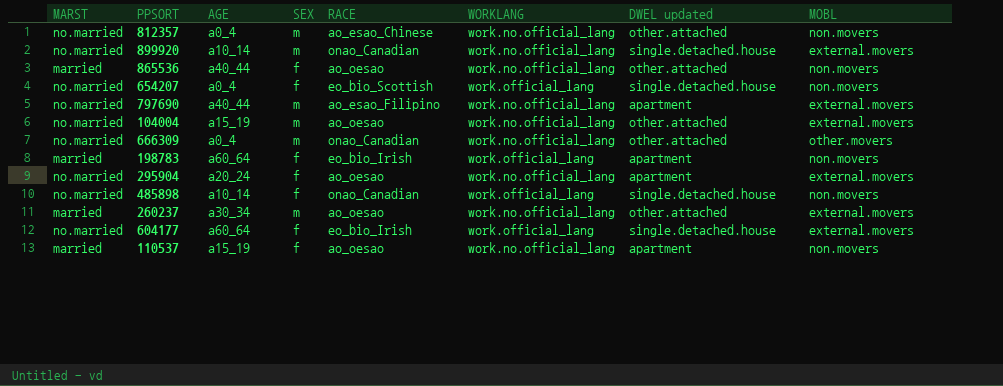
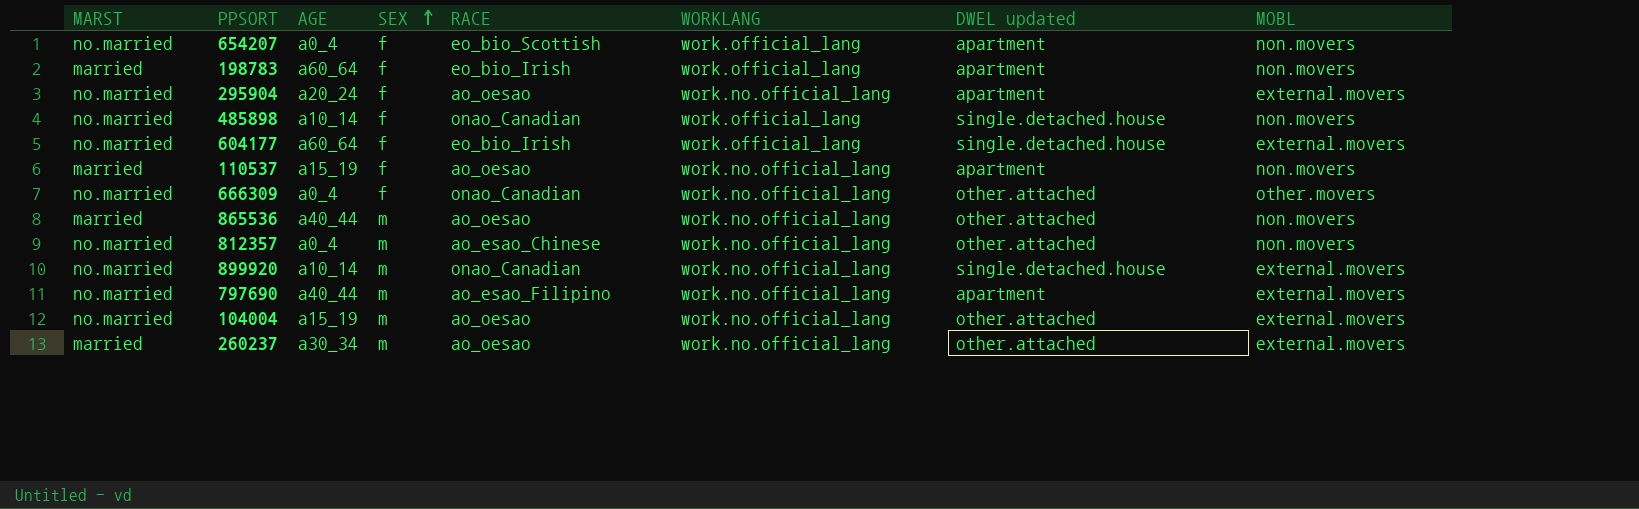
row order: none -> SEX ascending
654207 | DWEL updated: single.detached.house -> apartment
666309 | SEX: m -> f
865536 | SEX: f -> m

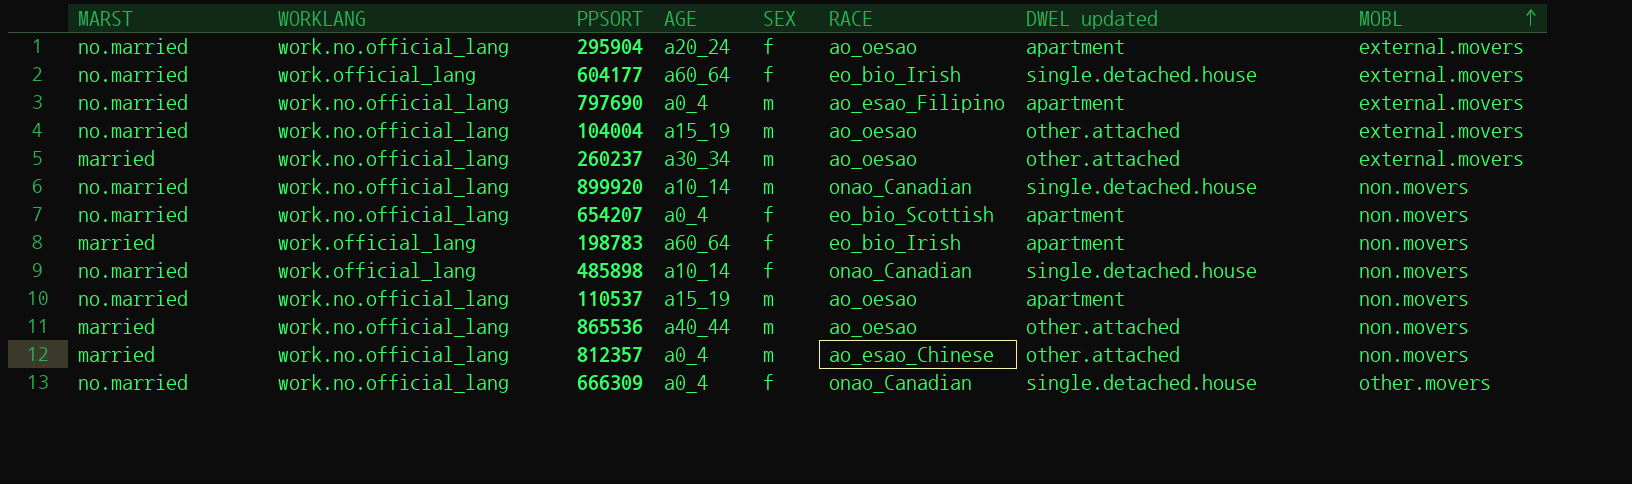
row order: SEX ascending -> MOBL ascending
column WORKLANG | position: 6 -> 2
797690 | AGE: a40_44 -> a0_4
899920 | MOBL: external.movers -> non.movers
654207 | WORKLANG: work.official_lang -> work.no.official_lang
110537 | MARST: married -> no.married
110537 | SEX: f -> m
812357 | MARST: no.married -> married
666309 | DWEL updated: other.attached -> single.detached.house

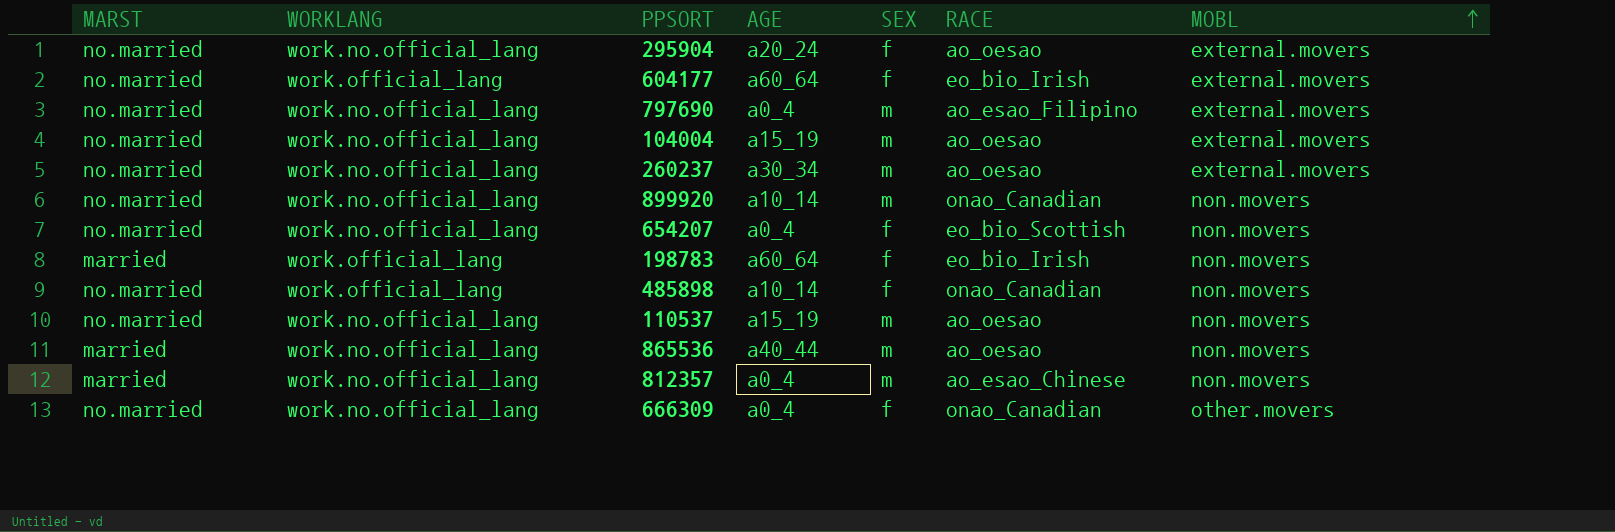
column DWEL updated | position: 7 -> none
260237 | MARST: married -> no.married

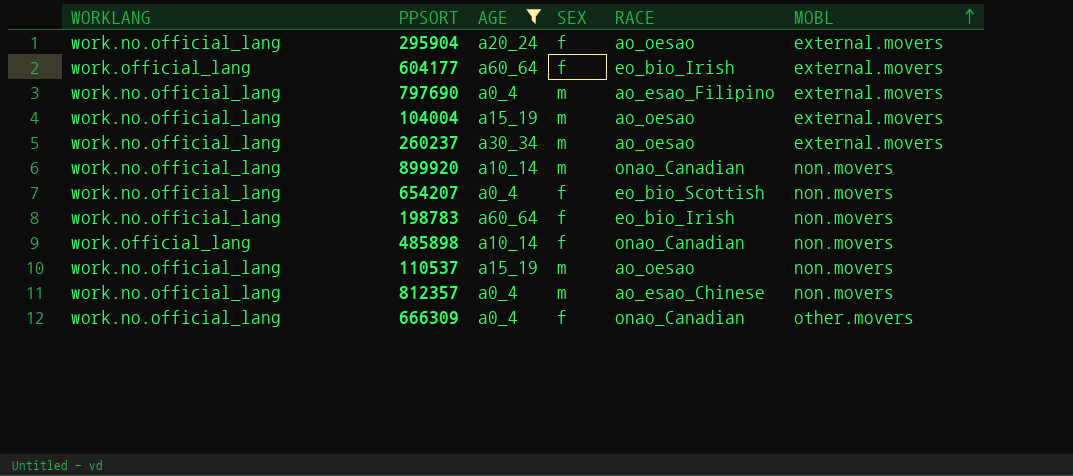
filter: none -> AGE != a40_44
column MARST | position: 1 -> none
198783 | WORKLANG: work.official_lang -> work.no.official_lang

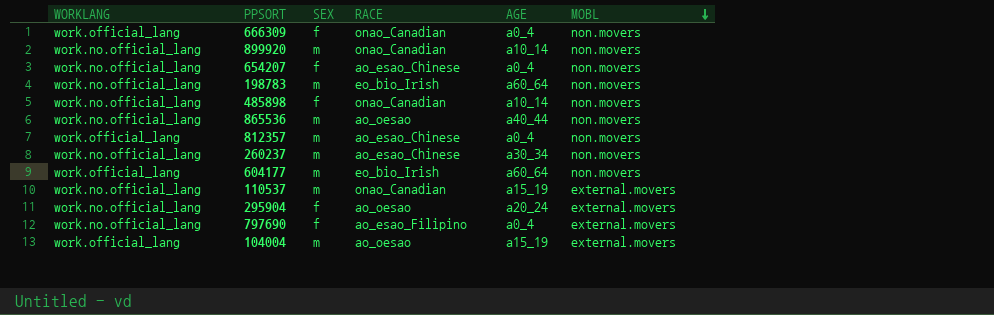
filter: AGE != a40_44 -> none
row order: MOBL ascending -> MOBL descending
column AGE | position: 3 -> 5
666309 | WORKLANG: work.no.official_lang -> work.official_lang
666309 | MOBL: other.movers -> non.movers
654207 | RACE: eo_bio_Scottish -> ao_esao_Chinese
198783 | SEX: f -> m
485898 | WORKLANG: work.official_lang -> work.no.official_lang
812357 | WORKLANG: work.no.official_lang -> work.official_lang
260237 | RACE: ao_oesao -> ao_esao_Chinese
260237 | MOBL: external.movers -> non.movers
604177 | SEX: f -> m
604177 | MOBL: external.movers -> non.movers
110537 | RACE: ao_oesao -> onao_Canadian
110537 | MOBL: non.movers -> external.movers
797690 | SEX: m -> f
104004 | WORKLANG: work.no.official_lang -> work.official_lang

